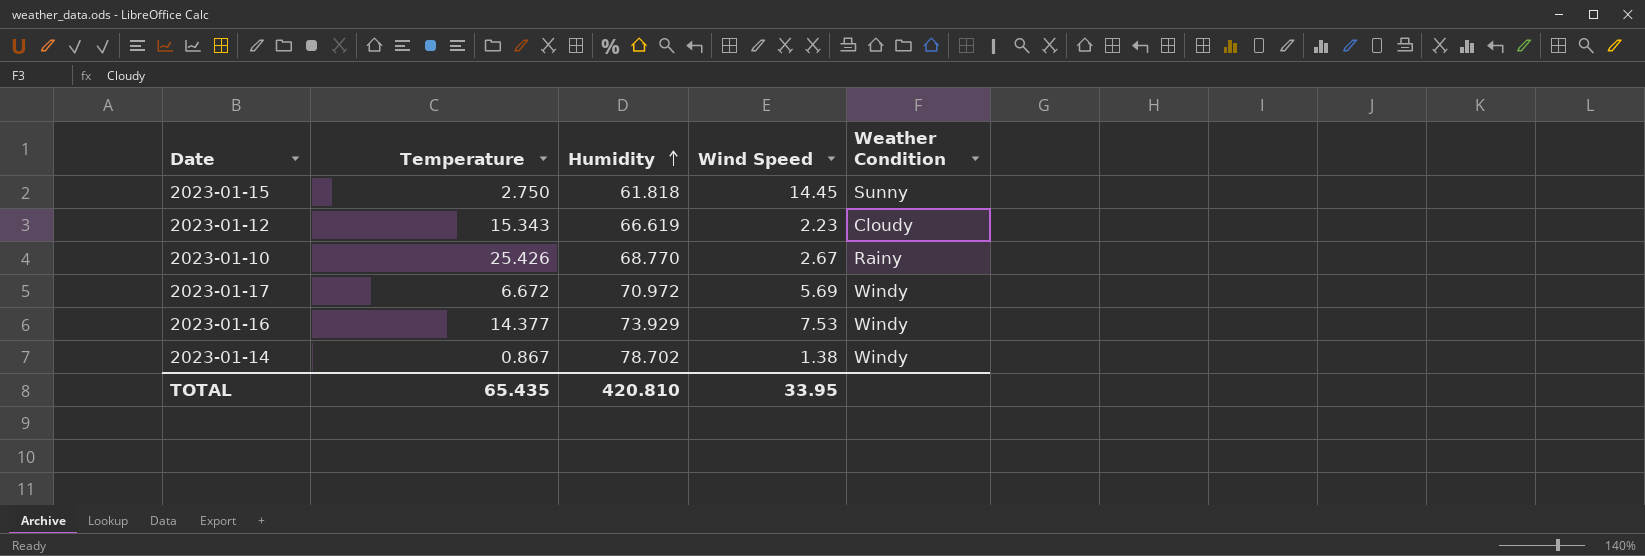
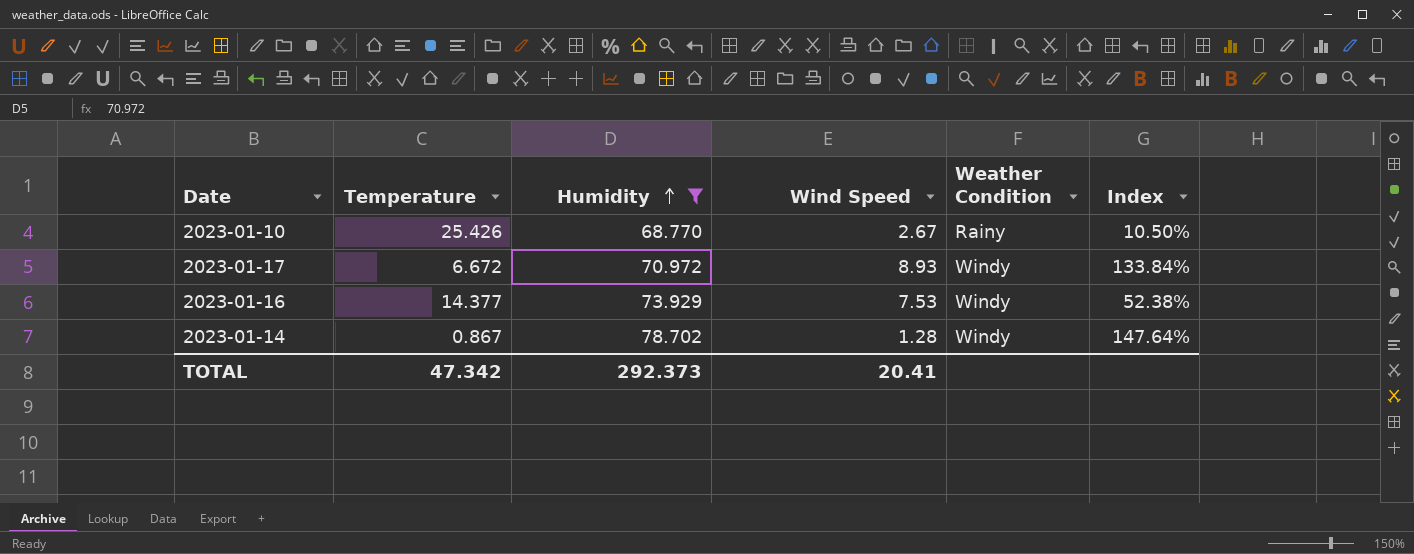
filter: none -> Humidity >= 68.770
column Index | formula: none -> [Wind Speed] / [Temperature]
2023-01-17 | Wind Speed: 5.69 -> 8.93
2023-01-14 | Wind Speed: 1.38 -> 1.28
TOTAL | Temperature: 65.435 -> 47.342
TOTAL | Humidity: 420.810 -> 292.373
TOTAL | Wind Speed: 33.95 -> 20.41

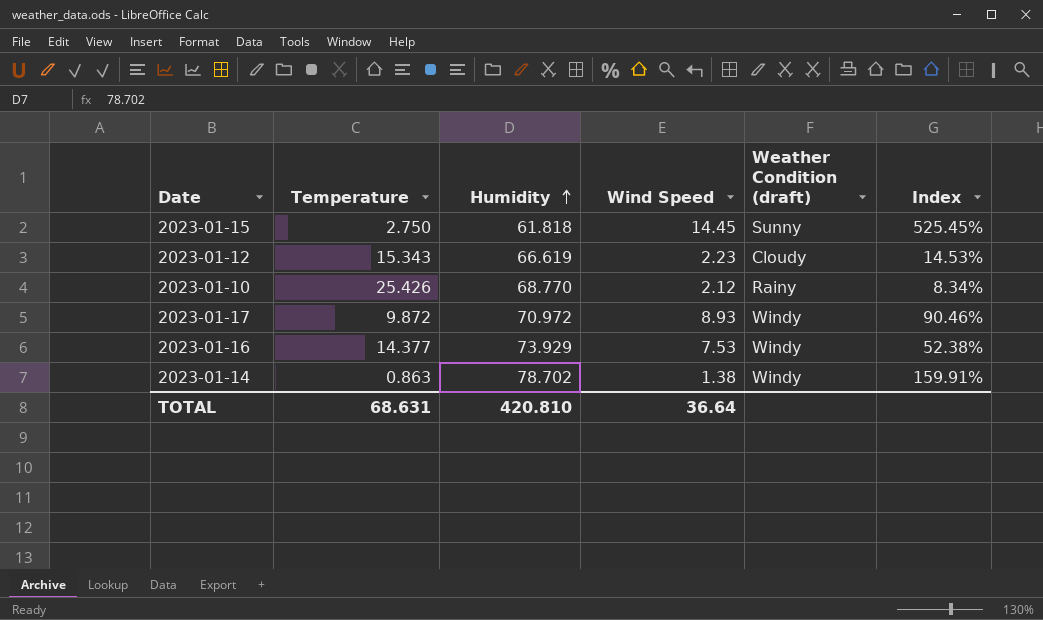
filter: Humidity >= 68.770 -> none
column name: Weather Condition -> Weather Condition (draft)
2023-01-10 | Wind Speed: 2.67 -> 2.12
2023-01-10 | Index: 10.50% -> 8.34%
2023-01-17 | Temperature: 6.672 -> 9.872
2023-01-17 | Index: 133.84% -> 90.46%
2023-01-14 | Temperature: 0.867 -> 0.863
2023-01-14 | Wind Speed: 1.28 -> 1.38
2023-01-14 | Index: 147.64% -> 159.91%
TOTAL | Temperature: 47.342 -> 68.631
TOTAL | Humidity: 292.373 -> 420.810
TOTAL | Wind Speed: 20.41 -> 36.64

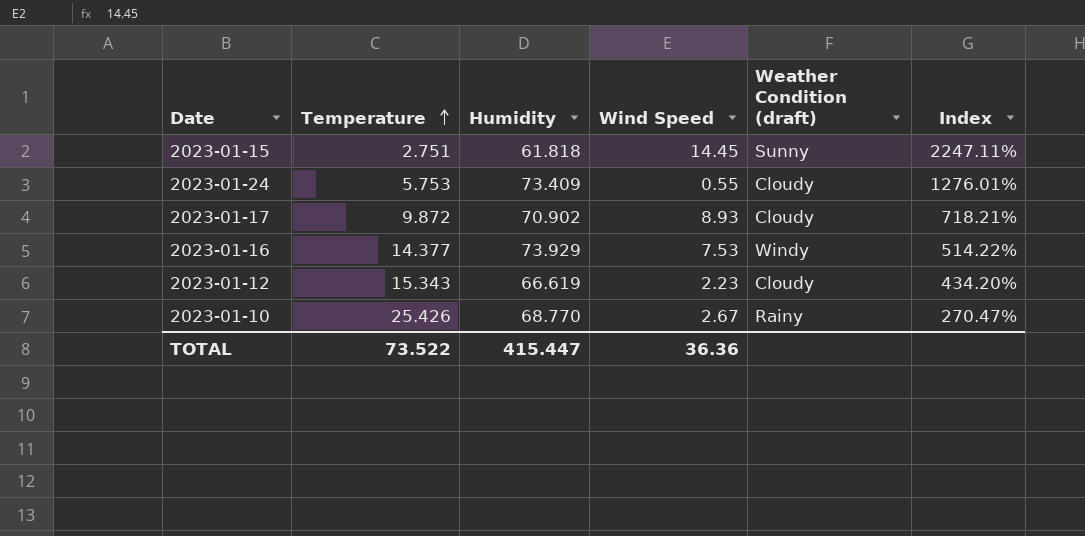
row order: Humidity ascending -> Temperature ascending
column Index | formula: [Wind Speed] / [Temperature] -> [Humidity] / [Temperature]
row 2023-01-14: 0.863 | 78.702 | 1.38 | Windy | 159.91% -> none
2023-01-15 | Temperature: 2.750 -> 2.751
row 2023-01-24: none -> 5.753 | 73.409 | 0.55 | Cloudy | 1276.01%
2023-01-17 | Humidity: 70.972 -> 70.902
2023-01-17 | Weather Condition (draft): Windy -> Cloudy
2023-01-10 | Wind Speed: 2.12 -> 2.67
TOTAL | Temperature: 68.631 -> 73.522
TOTAL | Humidity: 420.810 -> 415.447
TOTAL | Wind Speed: 36.64 -> 36.36

